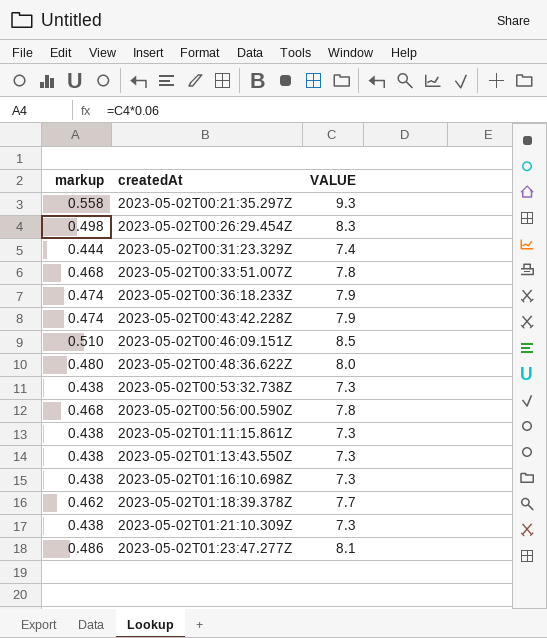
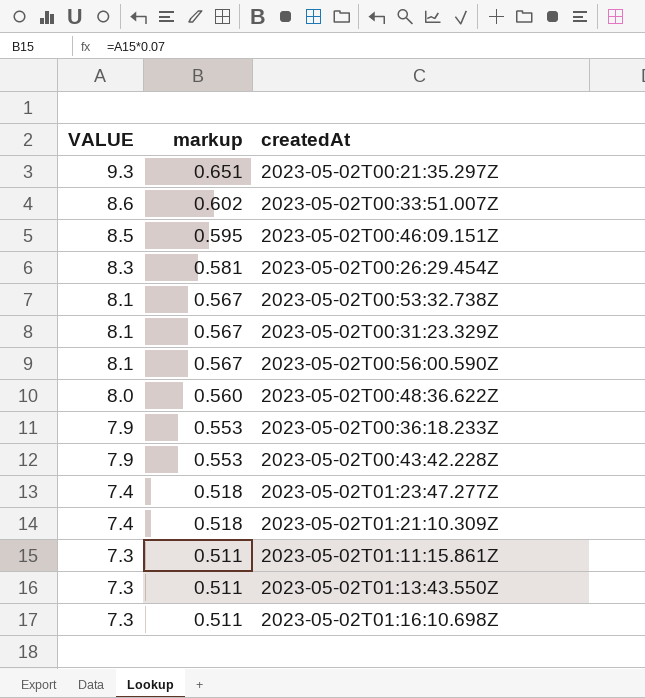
row order: createdAt ascending -> VALUE descending
column VALUE | position: 3 -> 1
column markup | formula: [VALUE] * 0.06 -> [VALUE] * 0.07
row 2023-05-02T01:18:39.378Z: 0.462 | 7.7 -> none
2023-05-02T00:33:51.007Z | VALUE: 7.8 -> 8.6
2023-05-02T00:53:32.738Z | VALUE: 7.3 -> 8.1
2023-05-02T00:31:23.329Z | VALUE: 7.4 -> 8.1
2023-05-02T00:56:00.590Z | VALUE: 7.8 -> 8.1
2023-05-02T01:23:47.277Z | VALUE: 8.1 -> 7.4
2023-05-02T01:21:10.309Z | VALUE: 7.3 -> 7.4

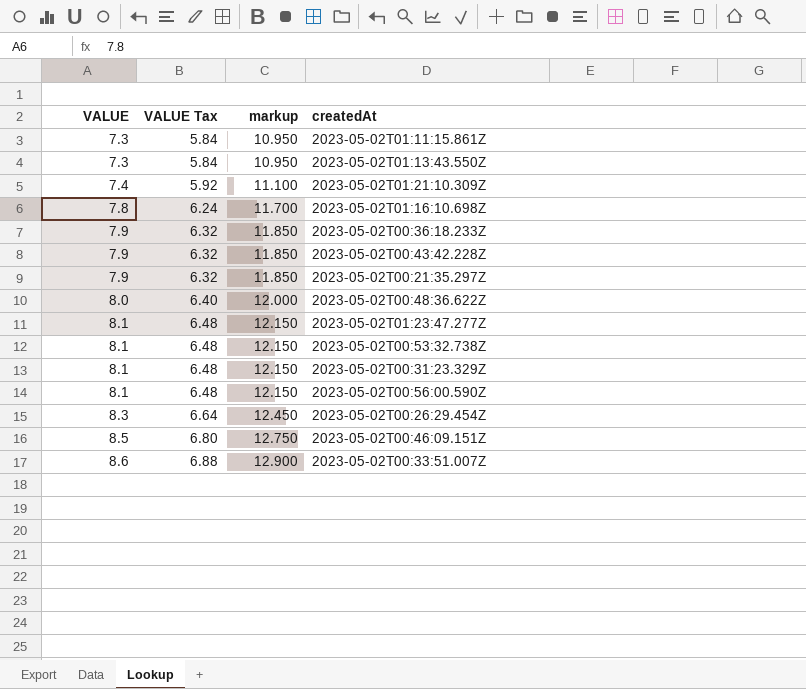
row order: VALUE descending -> VALUE ascending
column VALUE Tax | formula: none -> [VALUE] * 0.8
column markup | formula: [VALUE] * 0.07 -> [VALUE] * 1.5
2023-05-02T01:16:10.698Z | VALUE: 7.3 -> 7.8
2023-05-02T00:21:35.297Z | VALUE: 9.3 -> 7.9
2023-05-02T01:23:47.277Z | VALUE: 7.4 -> 8.1

